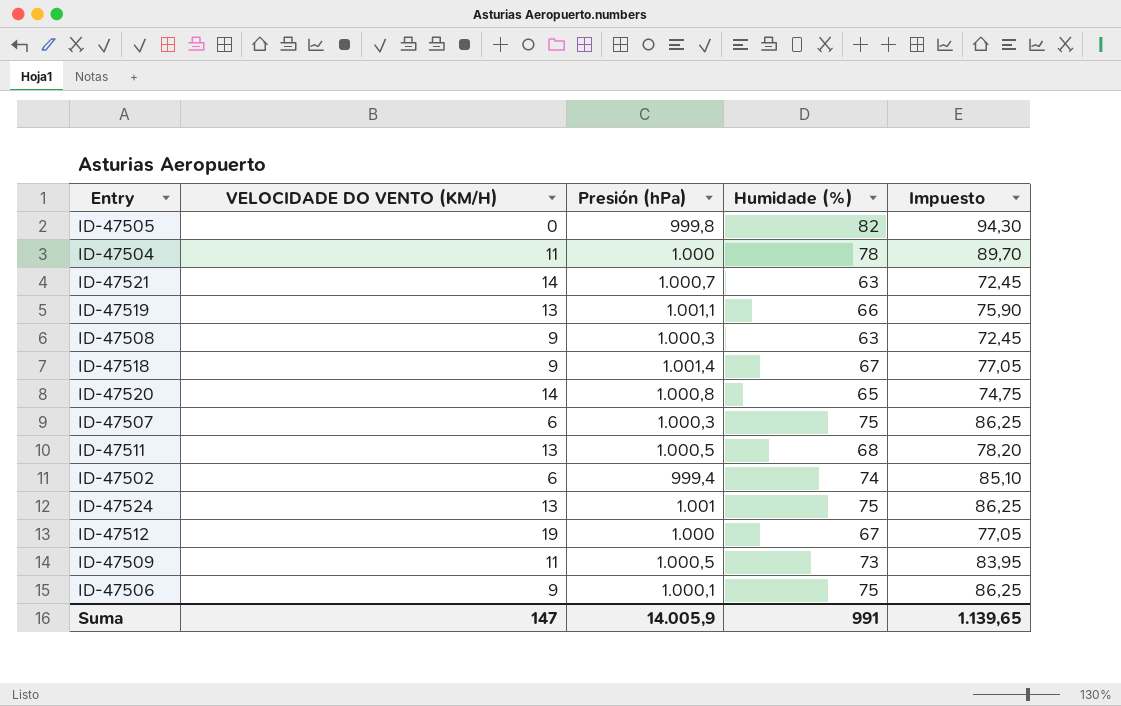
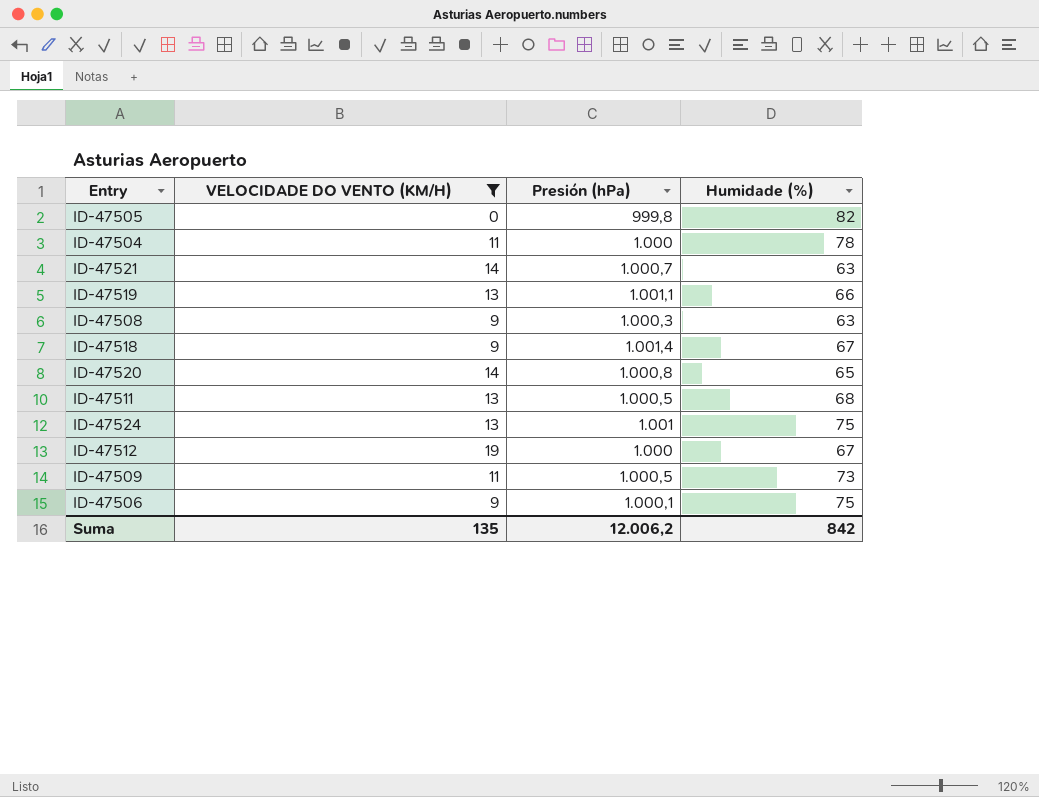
filter: none -> VELOCIDADE DO VENTO (KM/H) != 6
column Impuesto | formula: [Humidade (%)] * 1,15 -> none
Suma | VELOCIDADE DO VENTO (KM/H): 147 -> 135
Suma | Presión (hPa): 14.005,9 -> 12.006,2
Suma | Humidade (%): 991 -> 842

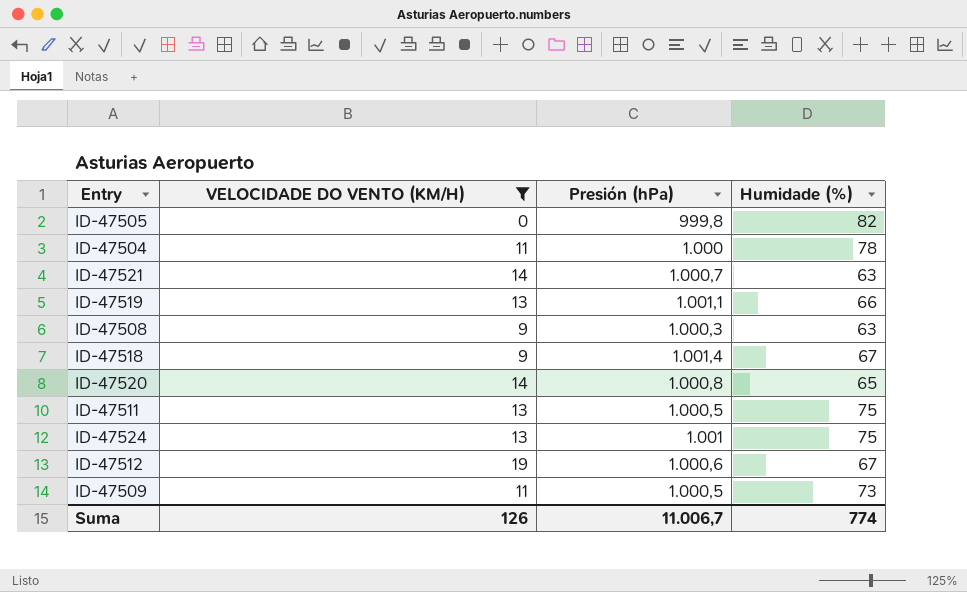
row ID-47506: 9 | 1.000,1 | 75 -> none
ID-47511 | Humidade (%): 68 -> 75
ID-47512 | Presión (hPa): 1.000 -> 1.000,6
Suma | VELOCIDADE DO VENTO (KM/H): 135 -> 126
Suma | Presión (hPa): 12.006,2 -> 11.006,7
Suma | Humidade (%): 842 -> 774

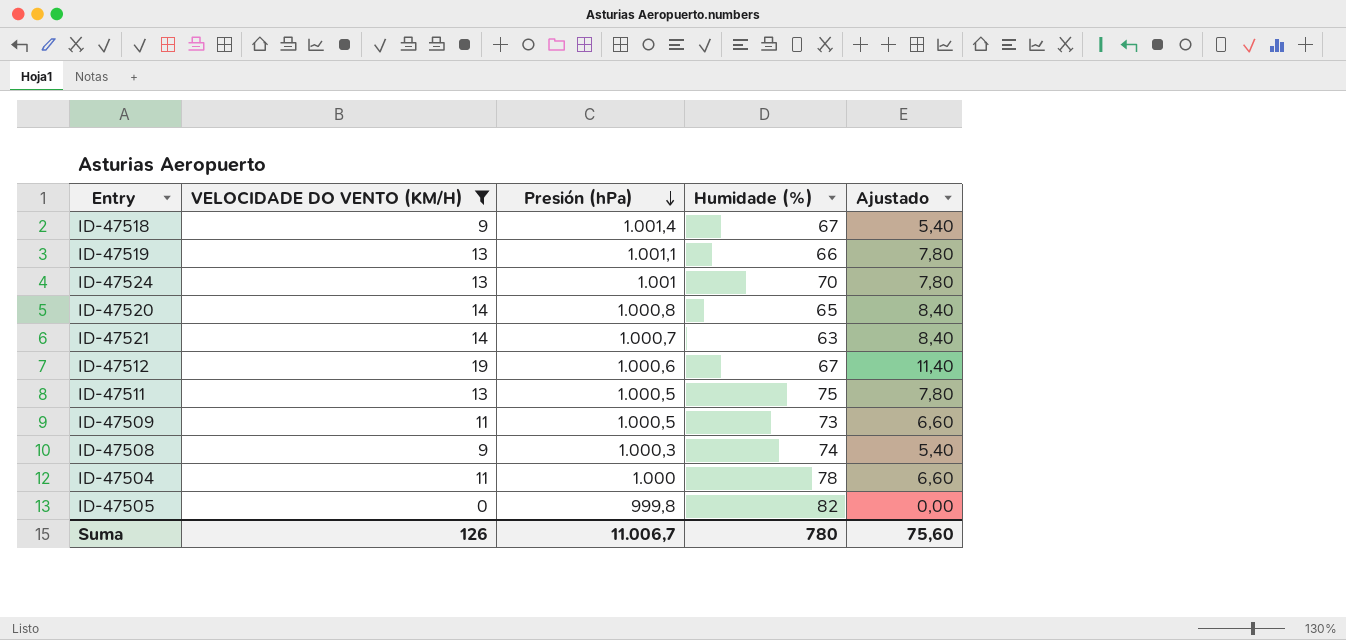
row order: none -> Presión (hPa) descending
column Ajustado | formula: none -> [VELOCIDADE DO VENTO (KM/H)] * 0,6
ID-47524 | Humidade (%): 75 -> 70
ID-47508 | Humidade (%): 63 -> 74
Suma | Humidade (%): 774 -> 780

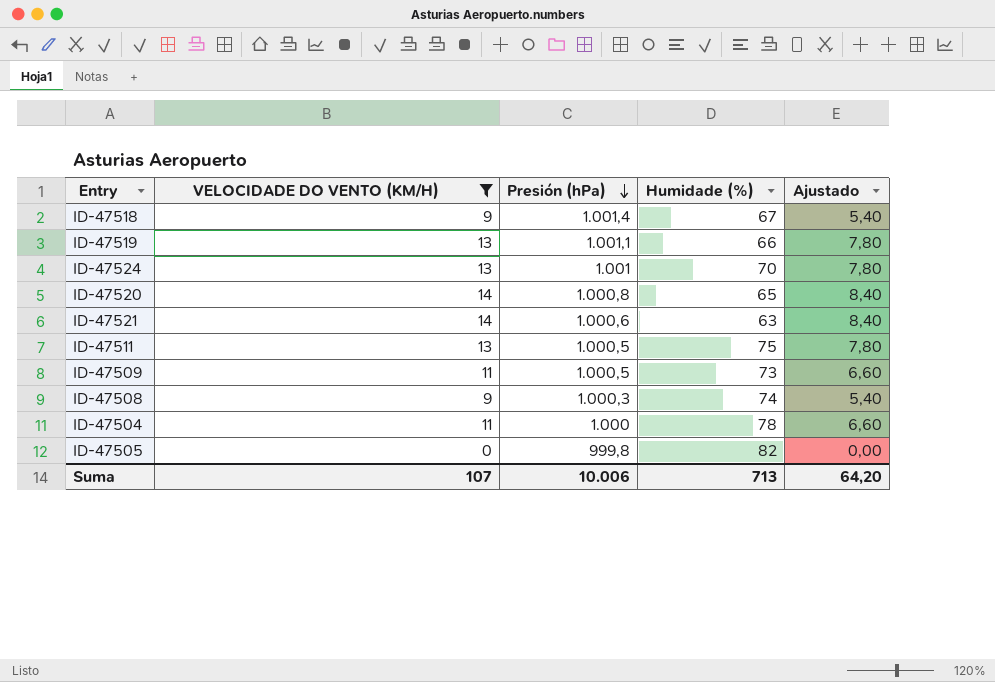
row ID-47512: 19 | 1.000,6 | 67 | 11,40 -> none
ID-47521 | Presión (hPa): 1.000,7 -> 1.000,6
Suma | VELOCIDADE DO VENTO (KM/H): 126 -> 107
Suma | Presión (hPa): 11.006,7 -> 10.006
Suma | Humidade (%): 780 -> 713
Suma | Ajustado: 75,60 -> 64,20

